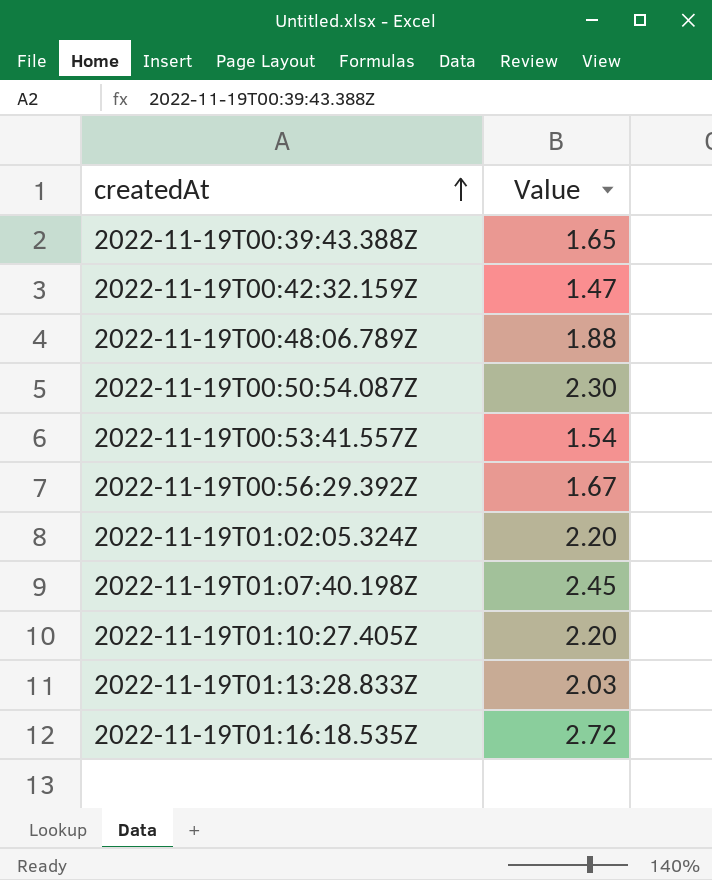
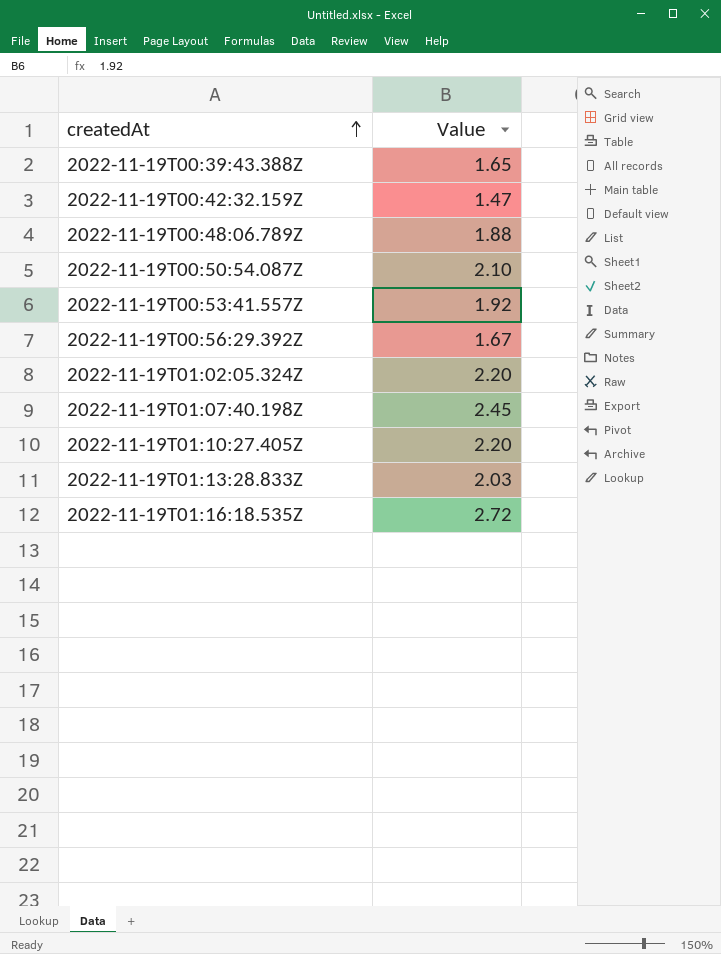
2022-11-19T00:50:54.087Z | Value: 2.30 -> 2.10
2022-11-19T00:53:41.557Z | Value: 1.54 -> 1.92

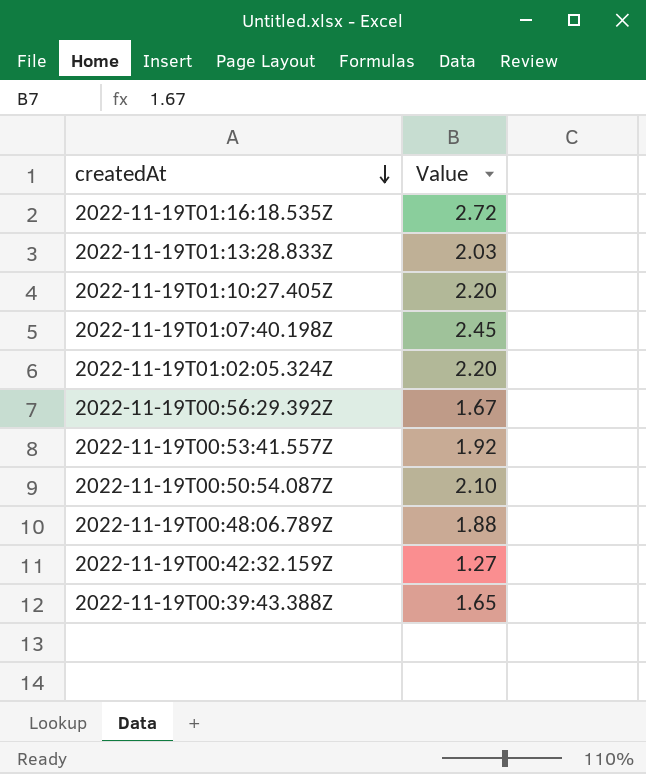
row order: createdAt ascending -> createdAt descending
2022-11-19T00:42:32.159Z | Value: 1.47 -> 1.27

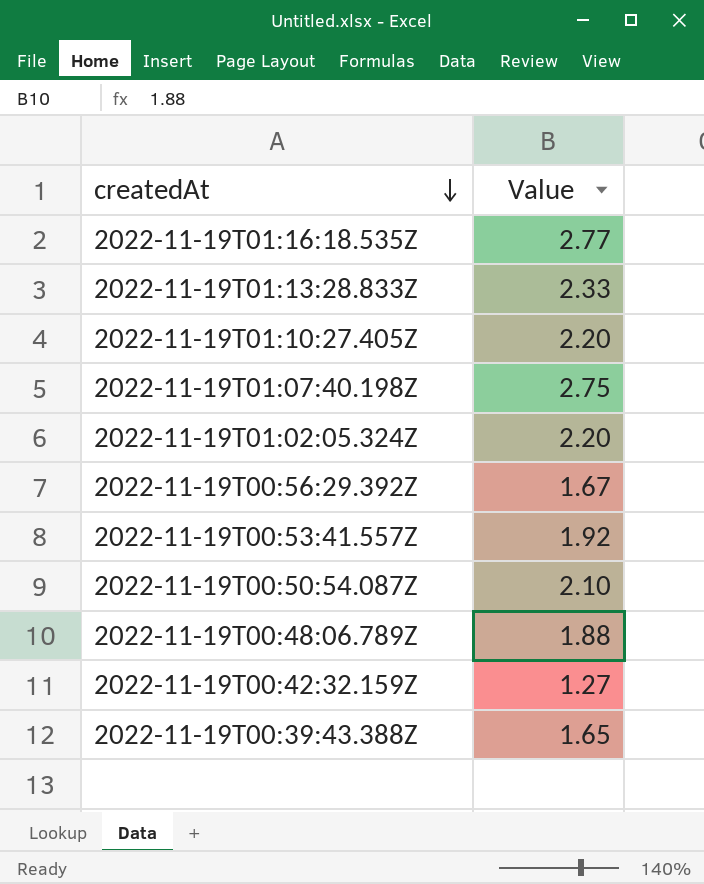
2022-11-19T01:16:18.535Z | Value: 2.72 -> 2.77
2022-11-19T01:13:28.833Z | Value: 2.03 -> 2.33
2022-11-19T01:07:40.198Z | Value: 2.45 -> 2.75

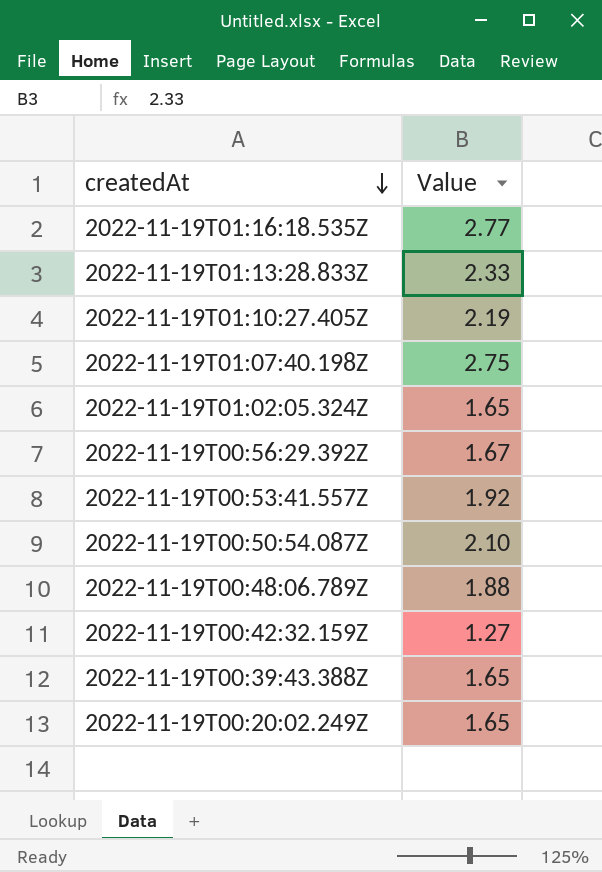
2022-11-19T01:10:27.405Z | Value: 2.20 -> 2.19
2022-11-19T01:02:05.324Z | Value: 2.20 -> 1.65
row 2022-11-19T00:20:02.249Z: none -> 1.65

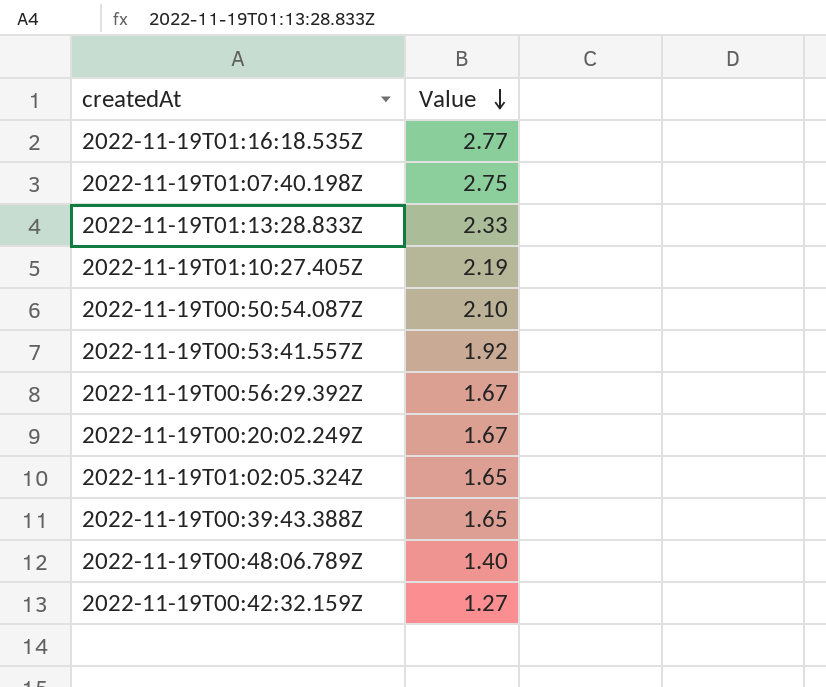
row order: createdAt descending -> Value descending
2022-11-19T00:20:02.249Z | Value: 1.65 -> 1.67
2022-11-19T00:48:06.789Z | Value: 1.88 -> 1.40

